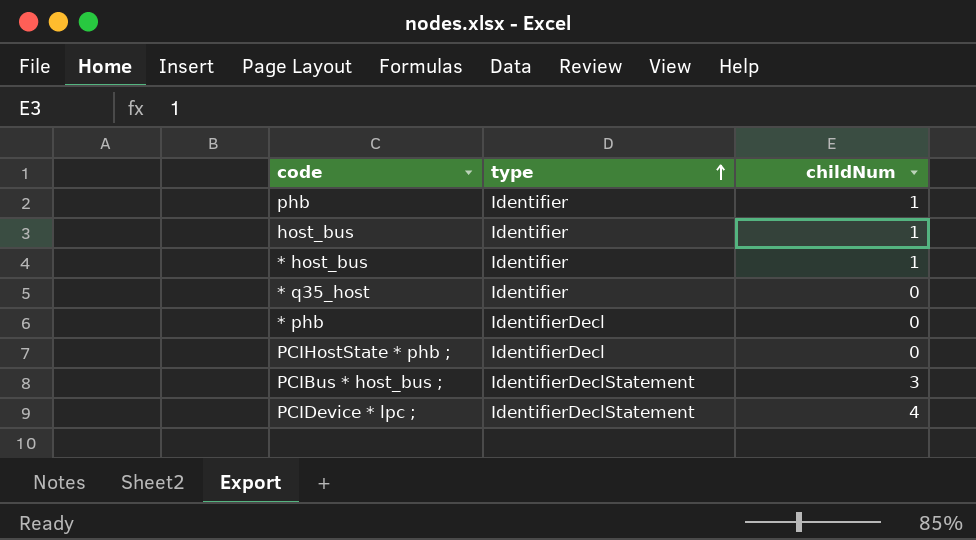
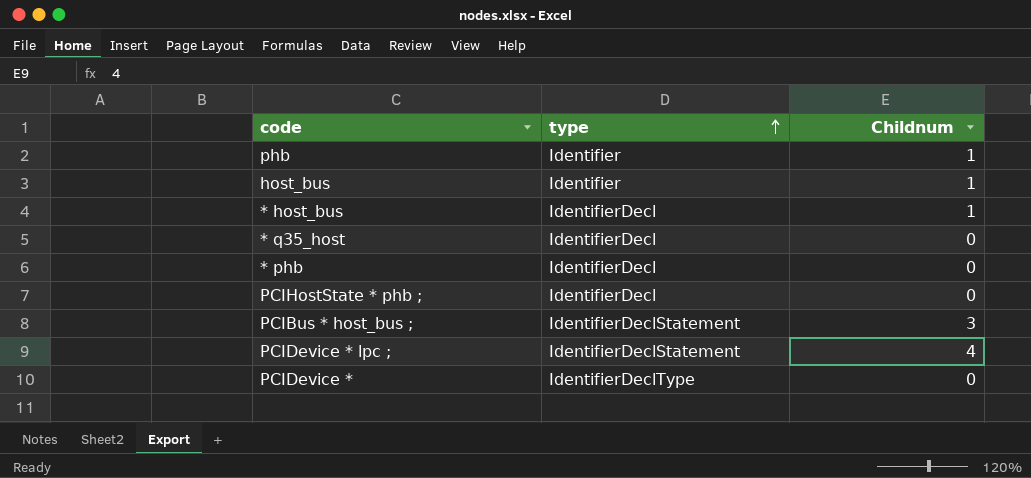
column name: childNum -> Childnum
* host_bus | type: Identifier -> IdentifierDecl
* q35_host | type: Identifier -> IdentifierDecl
row PCIDevice *: none -> IdentifierDeclType | 0

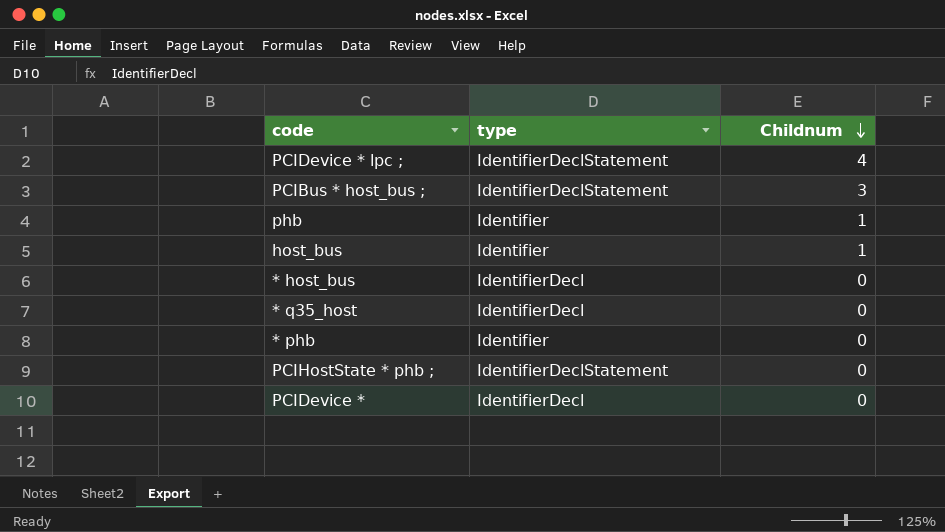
row order: type ascending -> Childnum descending
* host_bus | Childnum: 1 -> 0
* phb | type: IdentifierDecl -> Identifier
PCIHostState * phb ; | type: IdentifierDecl -> IdentifierDeclStatement
PCIDevice * | type: IdentifierDeclType -> IdentifierDecl

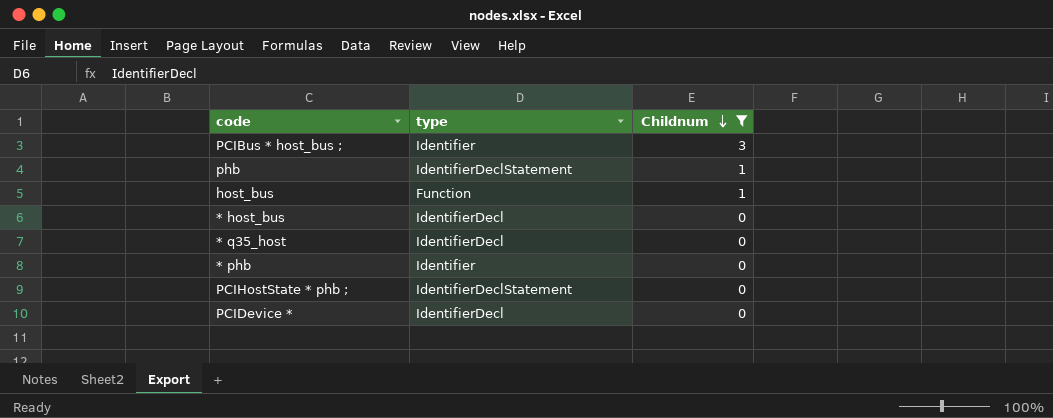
filter: none -> Childnum != 4
PCIBus * host_bus ; | type: IdentifierDeclStatement -> Identifier
phb | type: Identifier -> IdentifierDeclStatement
host_bus | type: Identifier -> Function

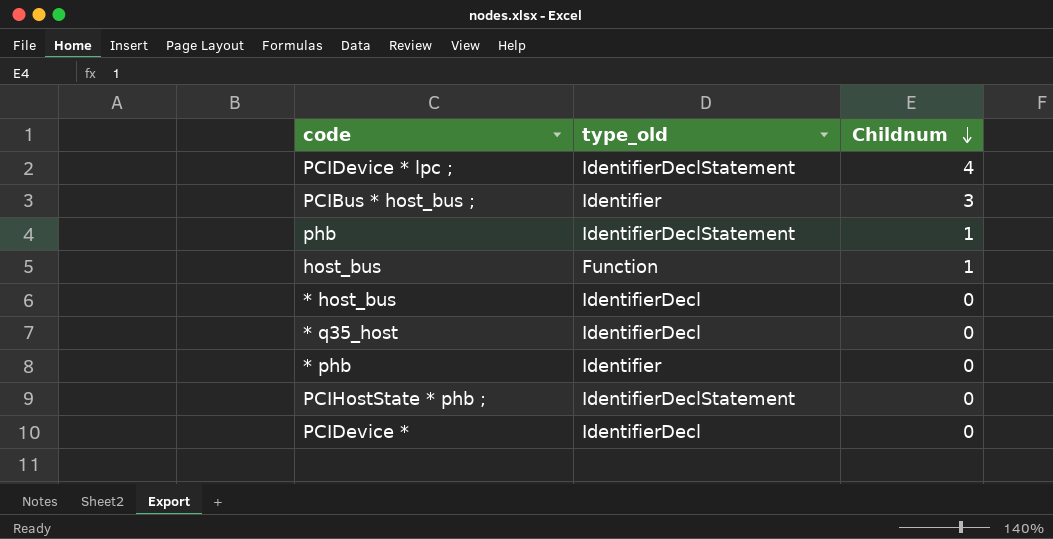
filter: Childnum != 4 -> none
column name: type -> type_old

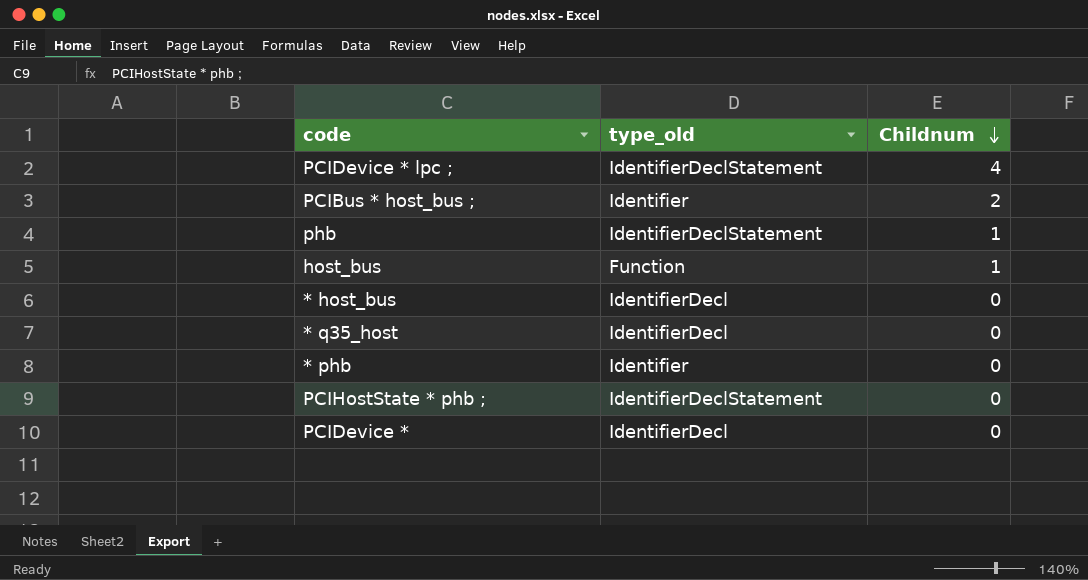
PCIBus * host_bus ; | Childnum: 3 -> 2

